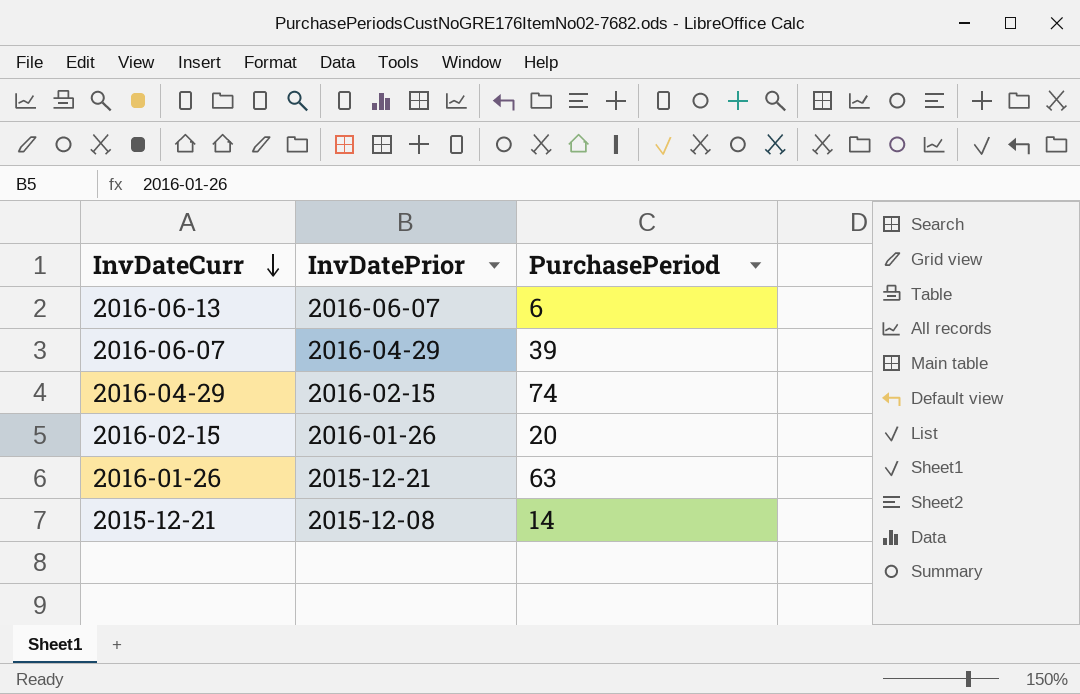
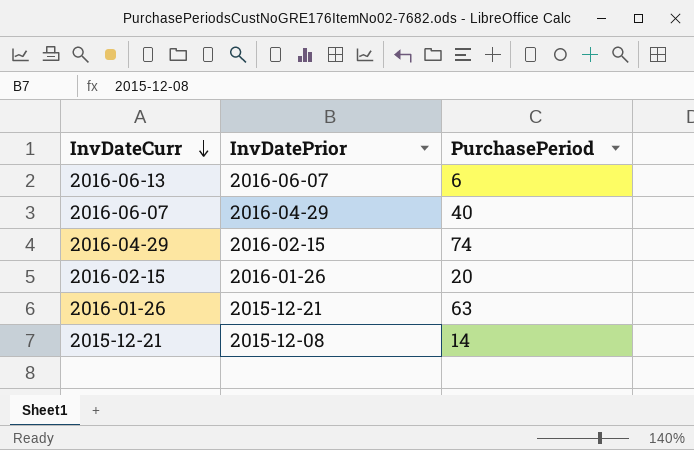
2016-06-07 | PurchasePeriod: 39 -> 40

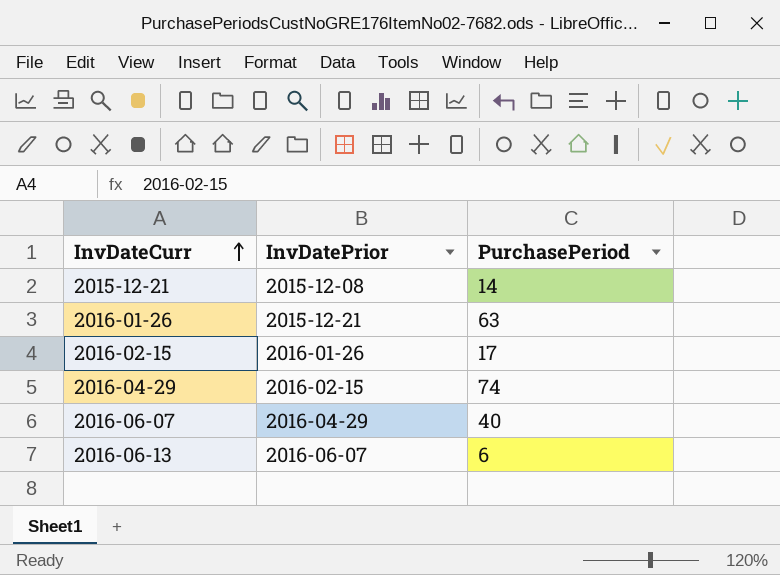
row order: InvDateCurr descending -> InvDateCurr ascending
2016-02-15 | PurchasePeriod: 20 -> 17

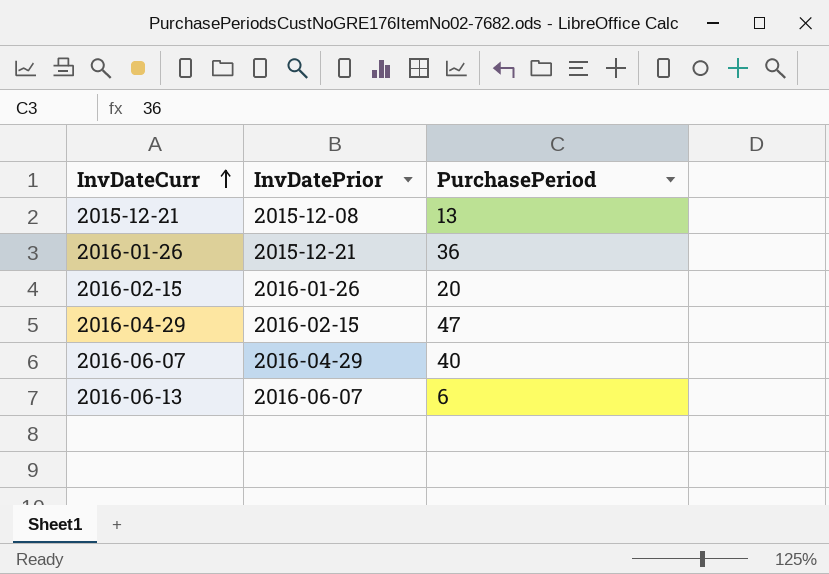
2015-12-21 | PurchasePeriod: 14 -> 13
2016-01-26 | PurchasePeriod: 63 -> 36
2016-02-15 | PurchasePeriod: 17 -> 20
2016-04-29 | PurchasePeriod: 74 -> 47

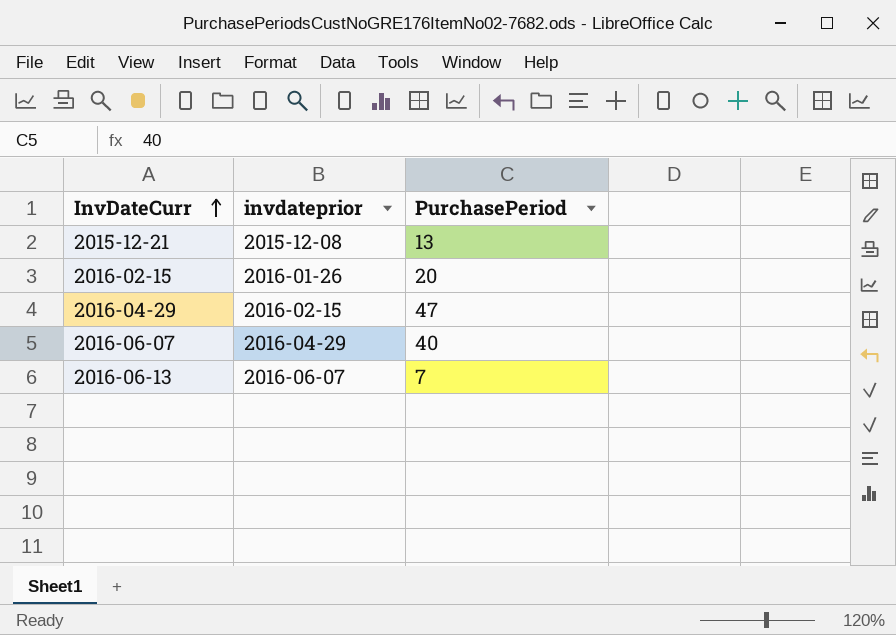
column name: InvDatePrior -> invdateprior
row 2016-01-26: 2015-12-21 | 36 -> none
2016-06-13 | PurchasePeriod: 6 -> 7

